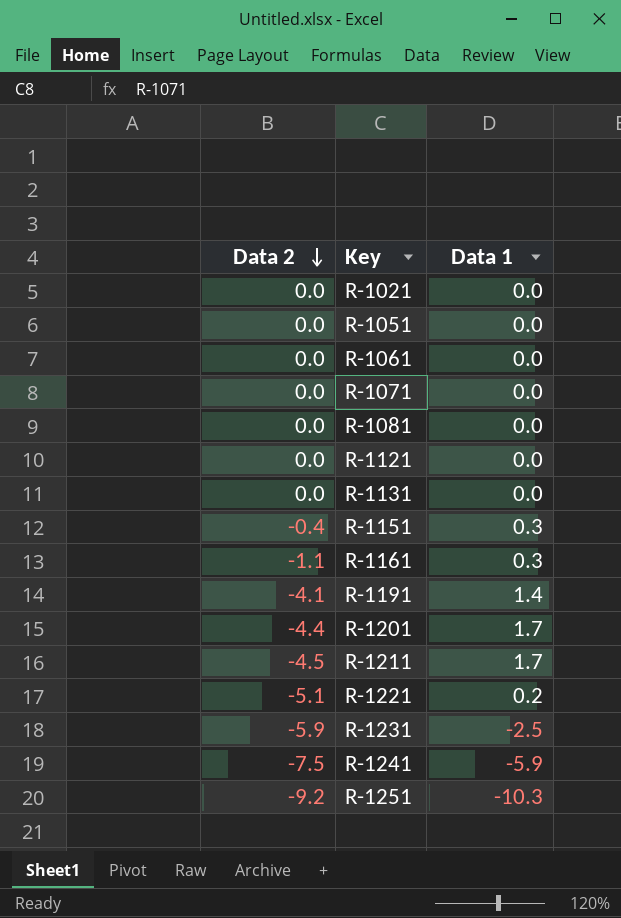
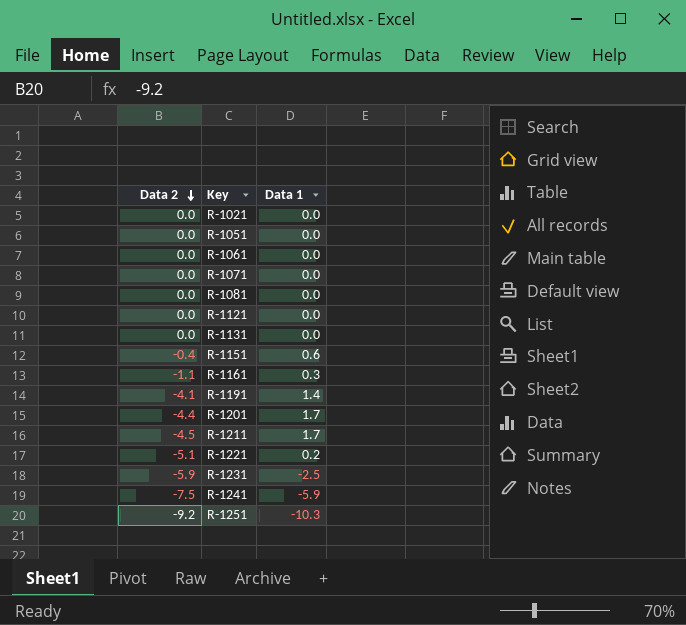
R-1151 | Data 1: 0.3 -> 0.6

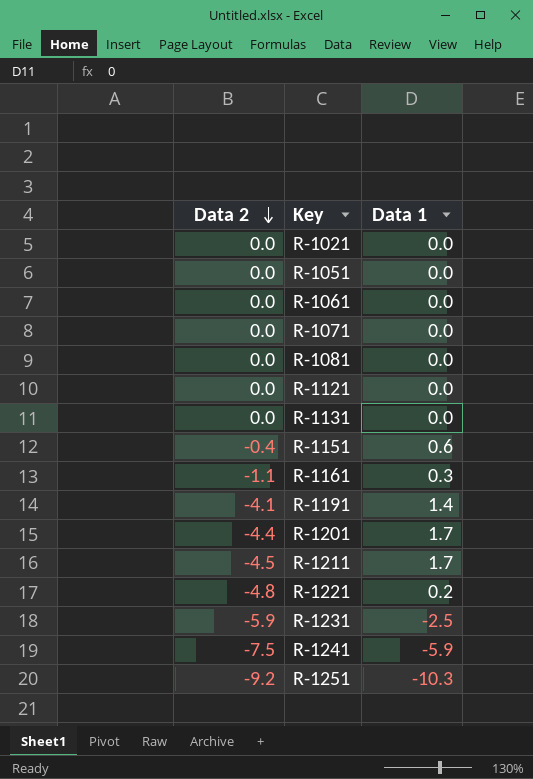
R-1221 | Data 2: -5.1 -> -4.8

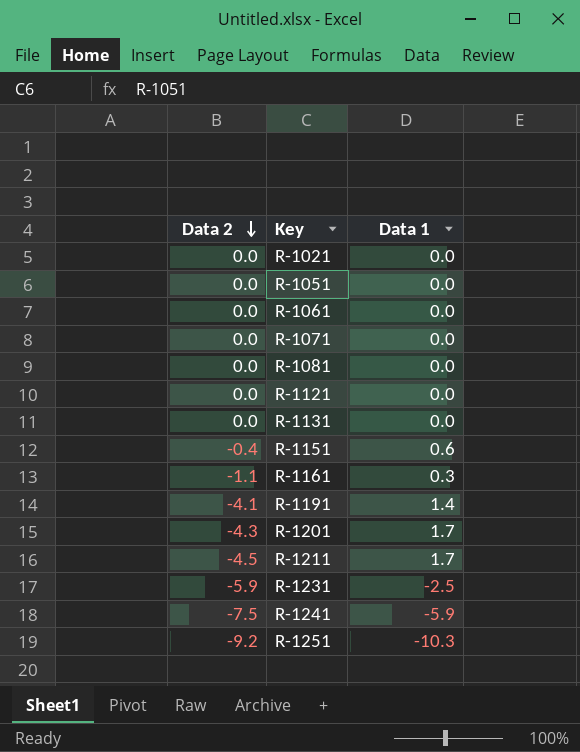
row R-1221: -4.8 | 0.2 -> none
R-1201 | Data 2: -4.4 -> -4.3

